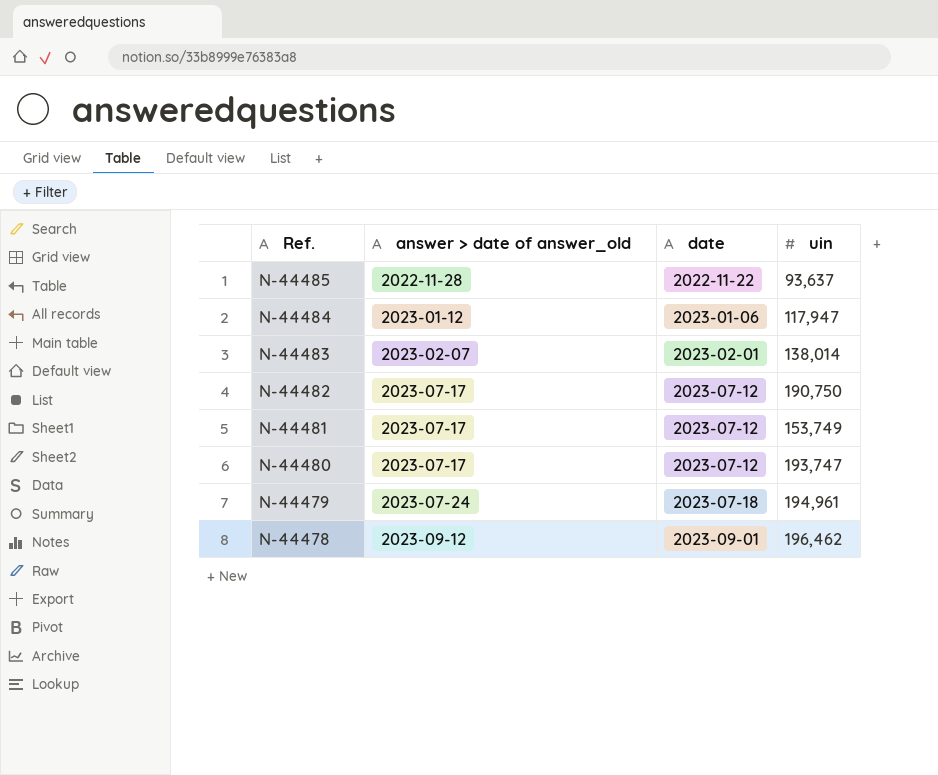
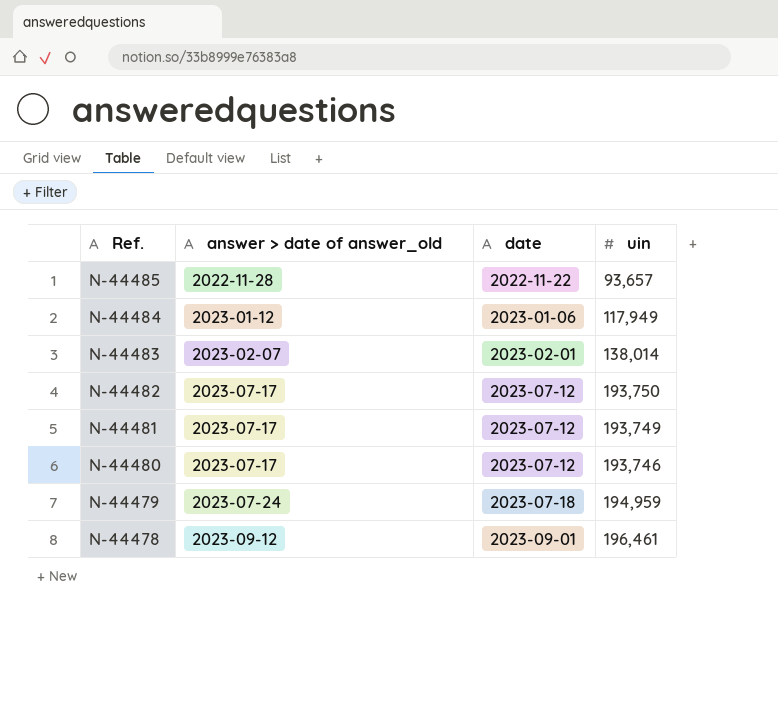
N-44485 | uin: 93,637 -> 93,657
N-44484 | uin: 117,947 -> 117,949
N-44482 | uin: 190,750 -> 193,750
N-44481 | uin: 153,749 -> 193,749
N-44480 | uin: 193,747 -> 193,746
N-44479 | uin: 194,961 -> 194,959
N-44478 | uin: 196,462 -> 196,461

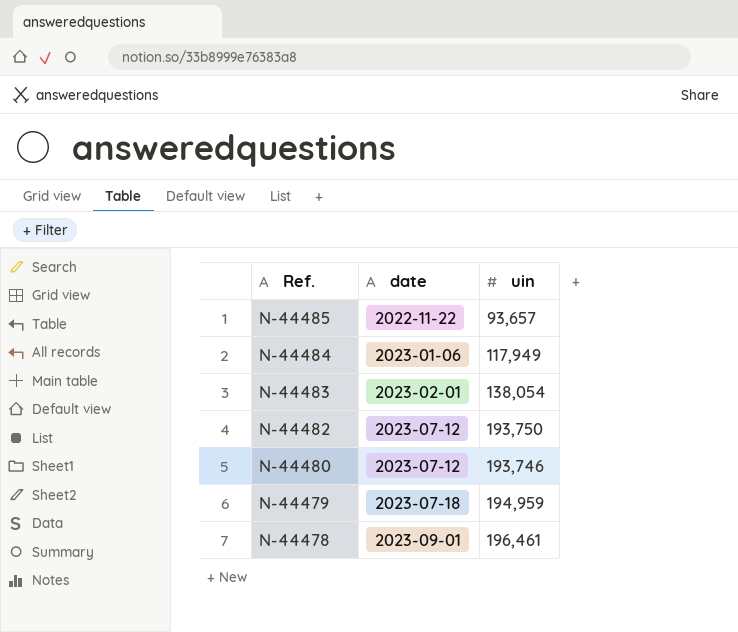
column answer > date of answer_old | position: 2 -> none
row N-44481: 2023-07-17 | 2023-07-12 | 193,749 -> none
N-44483 | uin: 138,014 -> 138,054

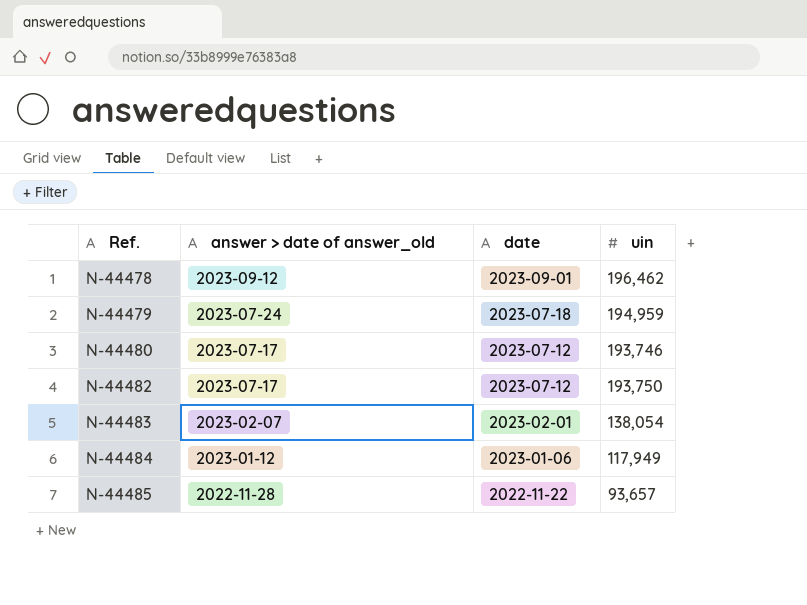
row order: Ref. descending -> Ref. ascending
column answer > date of answer_old | position: none -> 2
N-44478 | uin: 196,461 -> 196,462

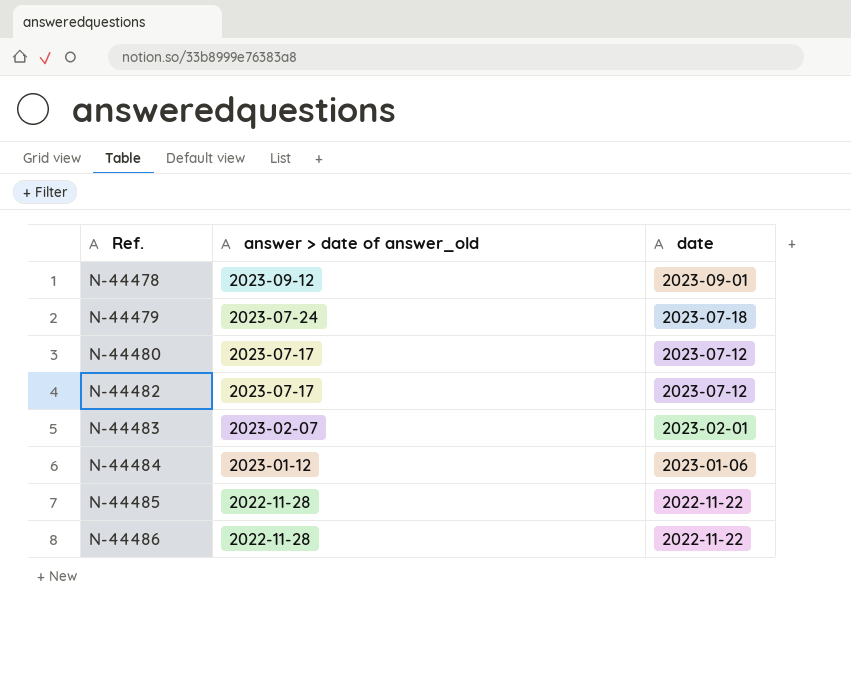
column uin | position: 4 -> none
row N-44486: none -> 2022-11-28 | 2022-11-22

